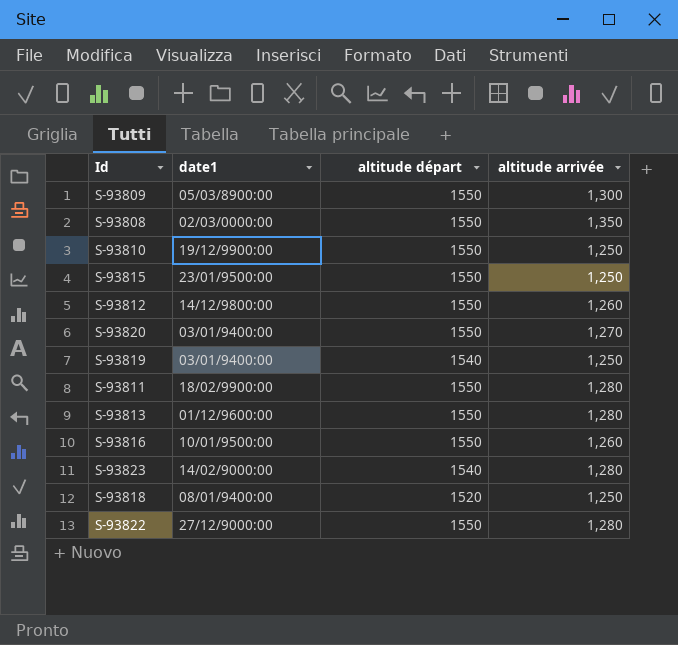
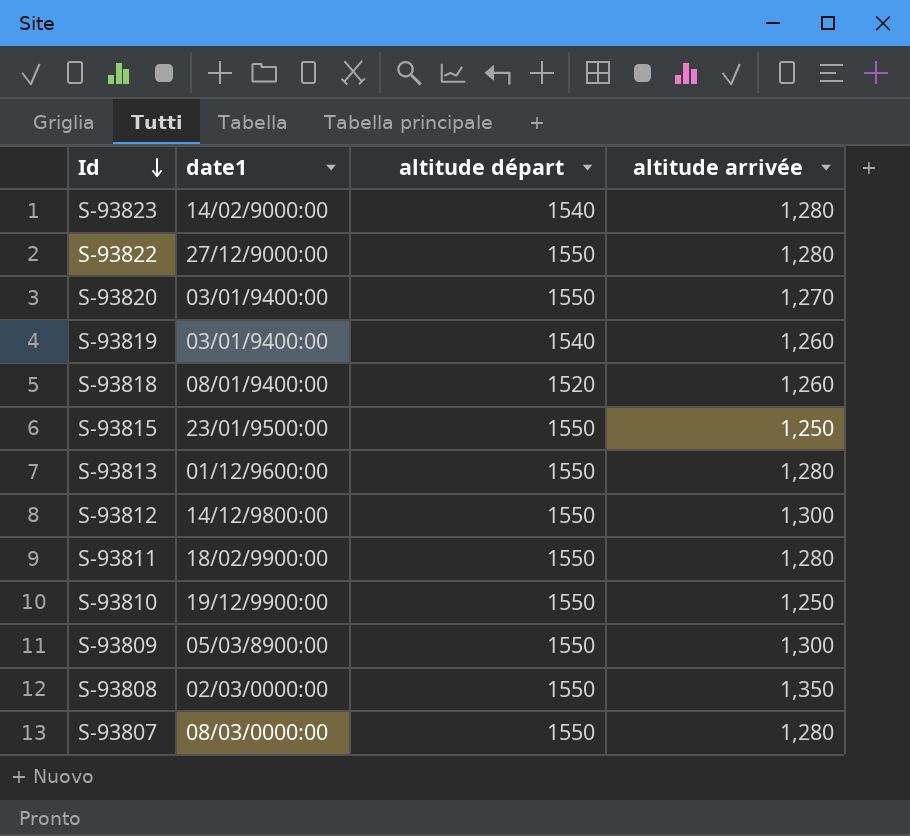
row order: none -> Id descending
row S-93816: 10/01/9500:00 | 1550 | 1,260 -> none
S-93819 | altitude arrivée: 1,250 -> 1,260
S-93818 | altitude arrivée: 1,250 -> 1,260
S-93812 | altitude arrivée: 1,260 -> 1,300
row S-93807: none -> 08/03/0000:00 | 1550 | 1,280

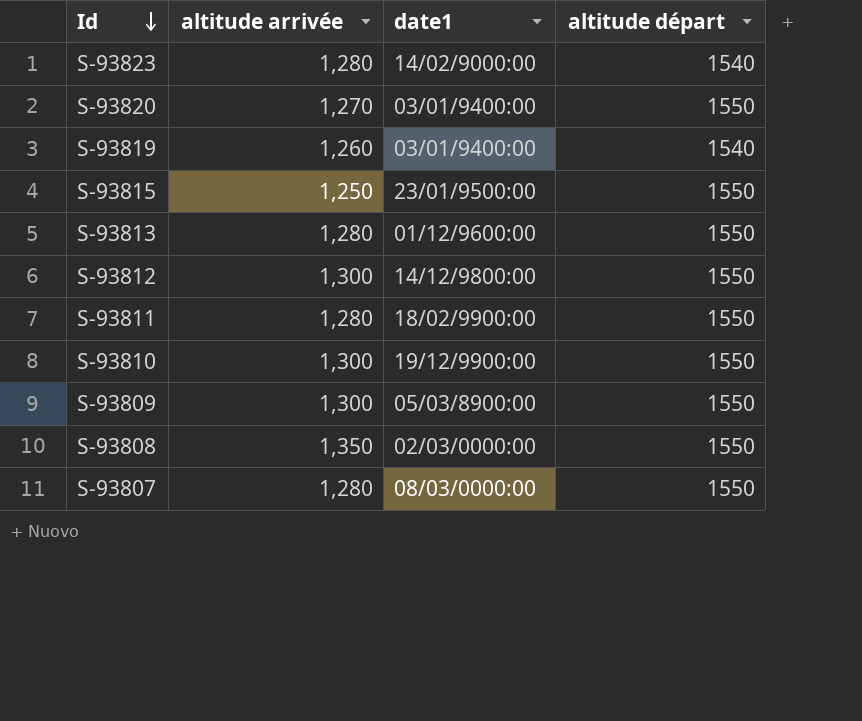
column altitude arrivée | position: 4 -> 2
row S-93822: 27/12/9000:00 | 1550 | 1,280 -> none
row S-93818: 08/01/9400:00 | 1520 | 1,260 -> none
S-93810 | altitude arrivée: 1,250 -> 1,300

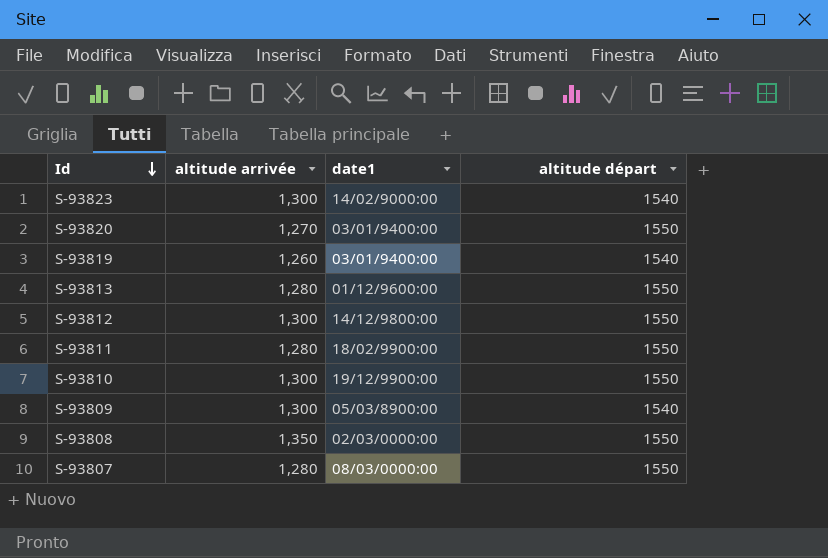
row S-93815: 1,250 | 23/01/9500:00 | 1550 -> none
S-93823 | altitude arrivée: 1,280 -> 1,300
S-93809 | altitude départ: 1550 -> 1540

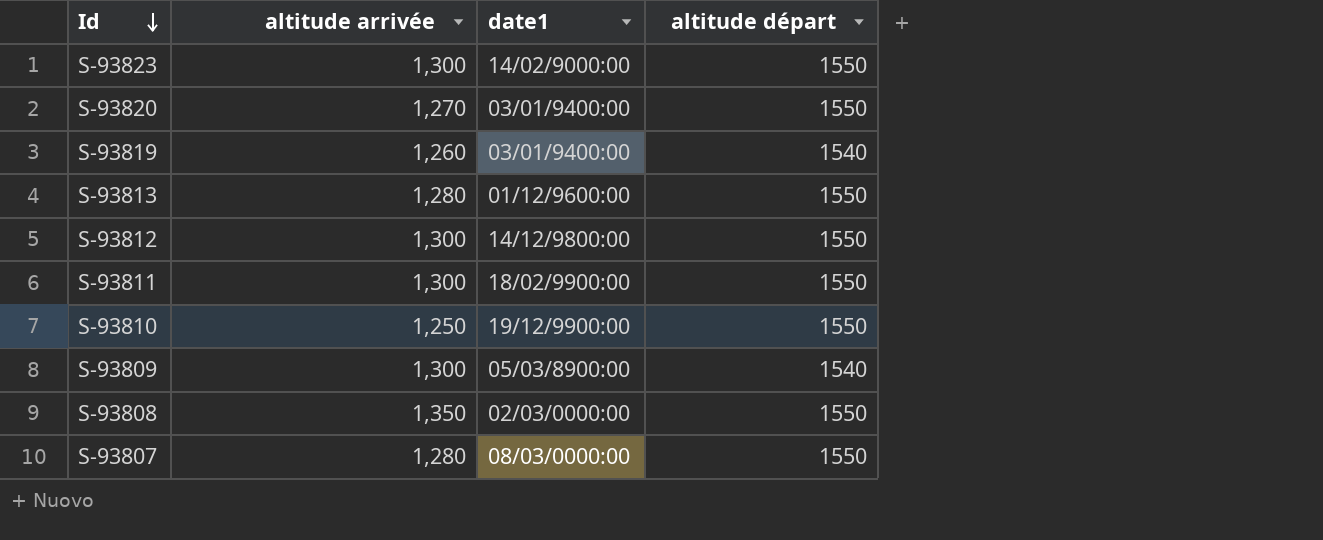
S-93823 | altitude départ: 1540 -> 1550
S-93811 | altitude arrivée: 1,280 -> 1,300
S-93810 | altitude arrivée: 1,300 -> 1,250

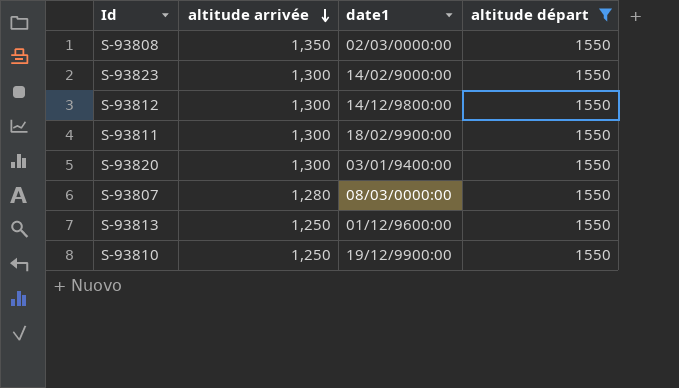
filter: none -> altitude départ = 1550
row order: Id descending -> altitude arrivée descending
S-93820 | altitude arrivée: 1,270 -> 1,300
S-93813 | altitude arrivée: 1,280 -> 1,250

